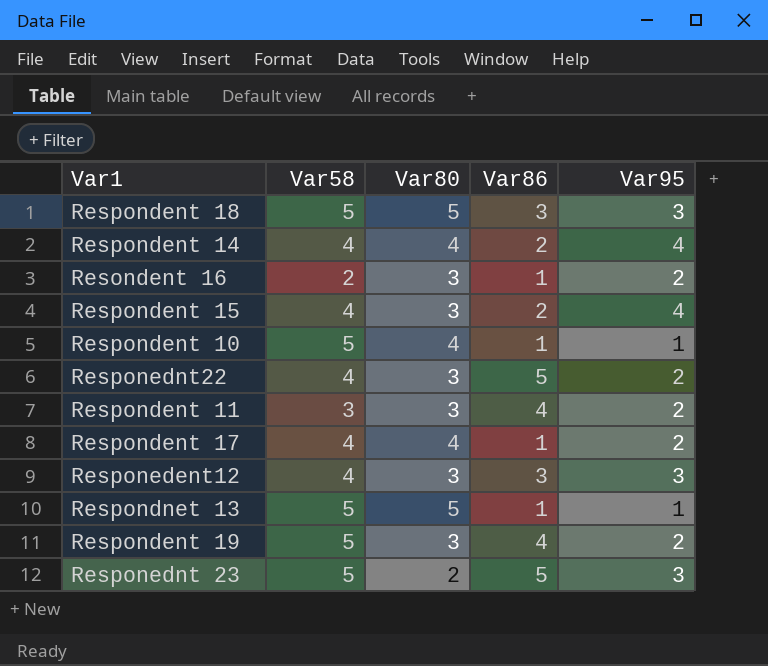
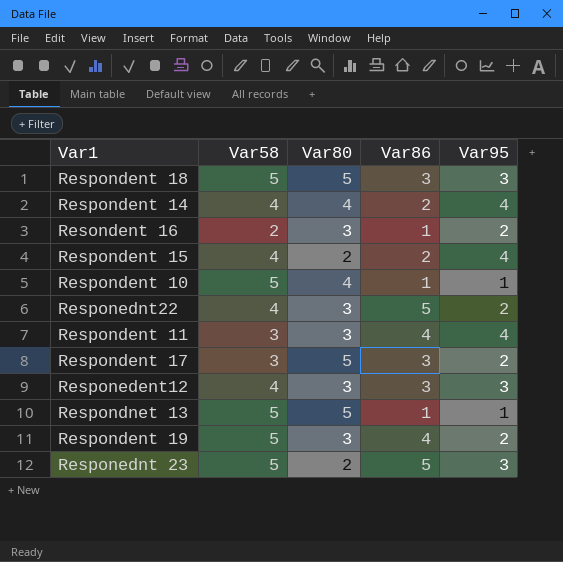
Respondent 15 | Var80: 3 -> 2
Respondent 11 | Var95: 2 -> 4
Respondent 17 | Var58: 4 -> 3
Respondent 17 | Var80: 4 -> 5
Respondent 17 | Var86: 1 -> 3

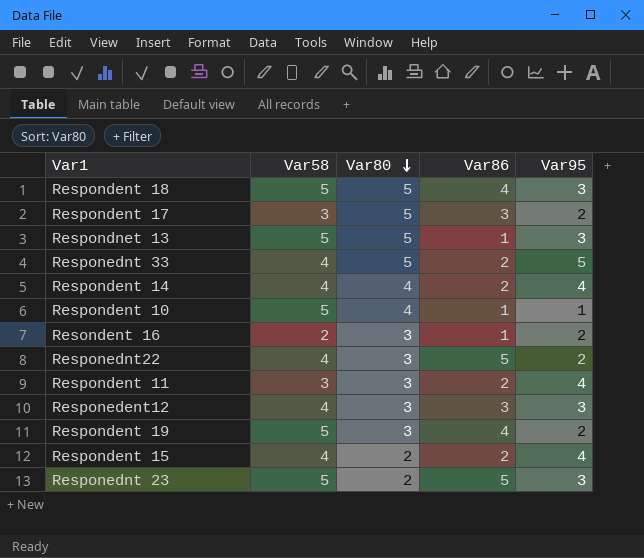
row order: none -> Var80 descending
Respondent 18 | Var86: 3 -> 4
Respondnet 13 | Var95: 1 -> 3
row Responednt 33: none -> 4 | 5 | 2 | 5
Respondent 11 | Var86: 4 -> 2

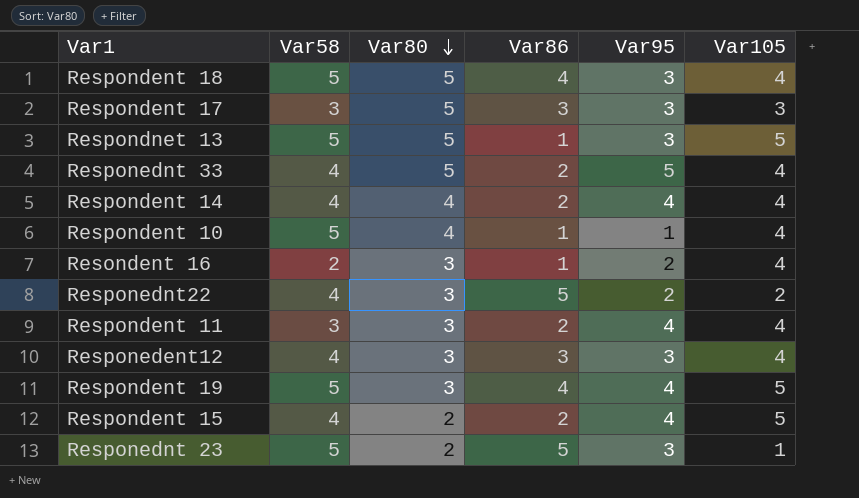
column Var105 | position: none -> 6
Respondent 17 | Var95: 2 -> 3
Respondent 19 | Var95: 2 -> 4

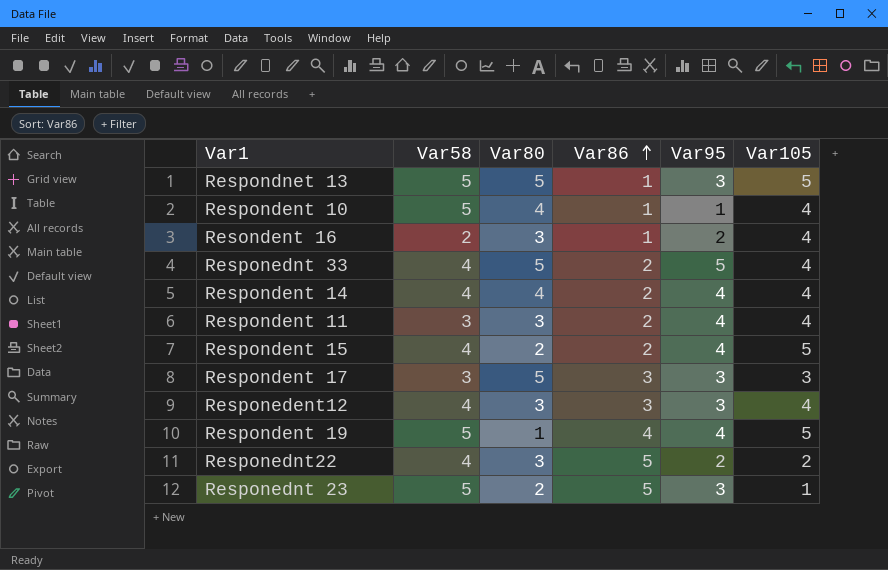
row order: Var80 descending -> Var86 ascending
row Respondent 18: 5 | 5 | 4 | 3 | 4 -> none
Respondent 19 | Var80: 3 -> 1

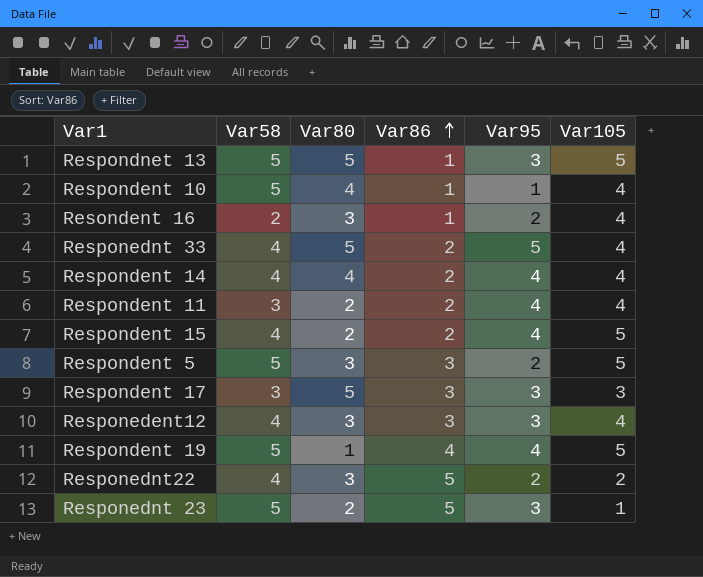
Respondent 11 | Var80: 3 -> 2
row Respondent 5: none -> 5 | 3 | 3 | 2 | 5

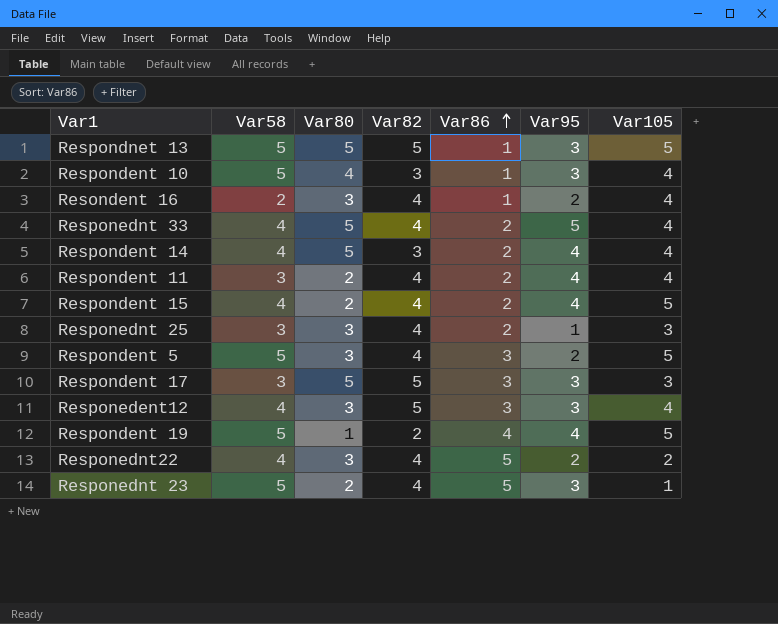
column Var82 | position: none -> 4
Respondent 10 | Var95: 1 -> 3
Respondent 14 | Var80: 4 -> 5
row Responednt 25: none -> 3 | 3 | 4 | 2 | 1 | 3

